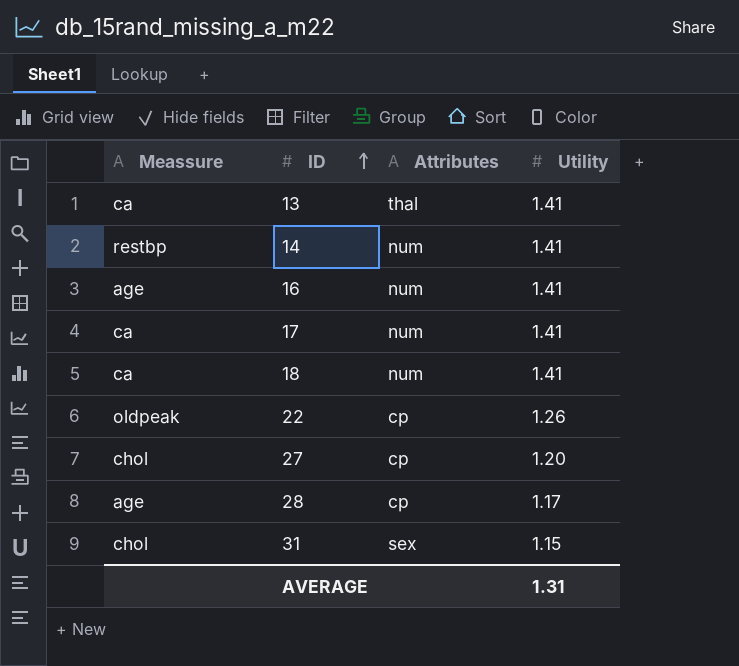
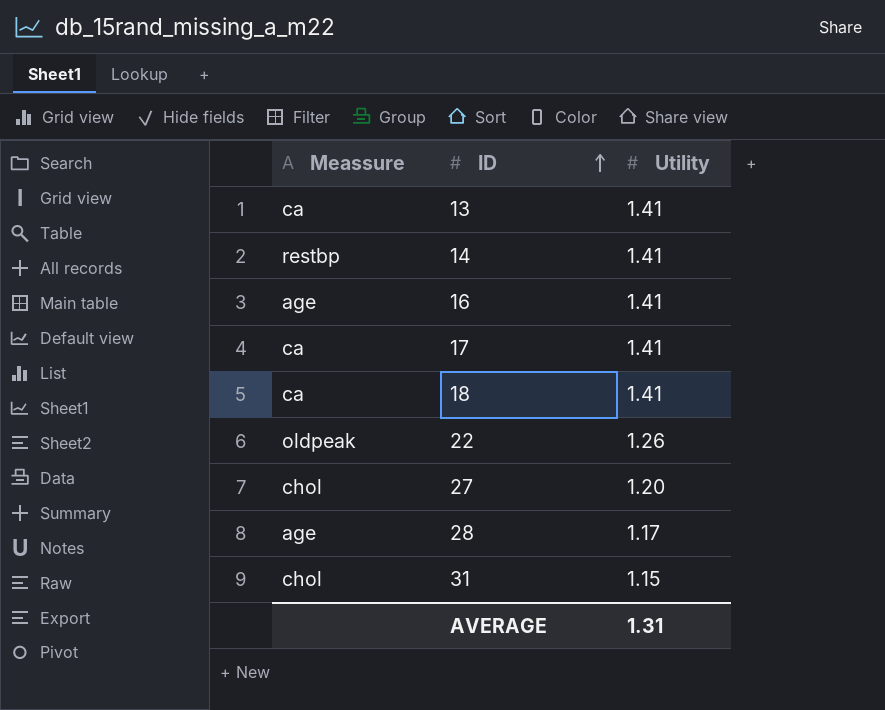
column Attributes | position: 3 -> none

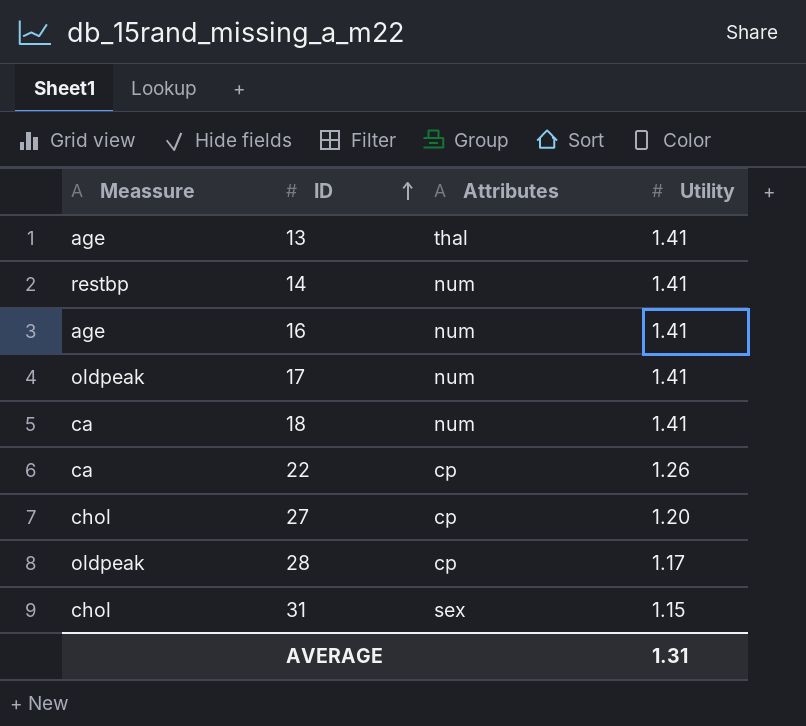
column Attributes | position: none -> 3
13 | Meassure: ca -> age
17 | Meassure: ca -> oldpeak
22 | Meassure: oldpeak -> ca
28 | Meassure: age -> oldpeak

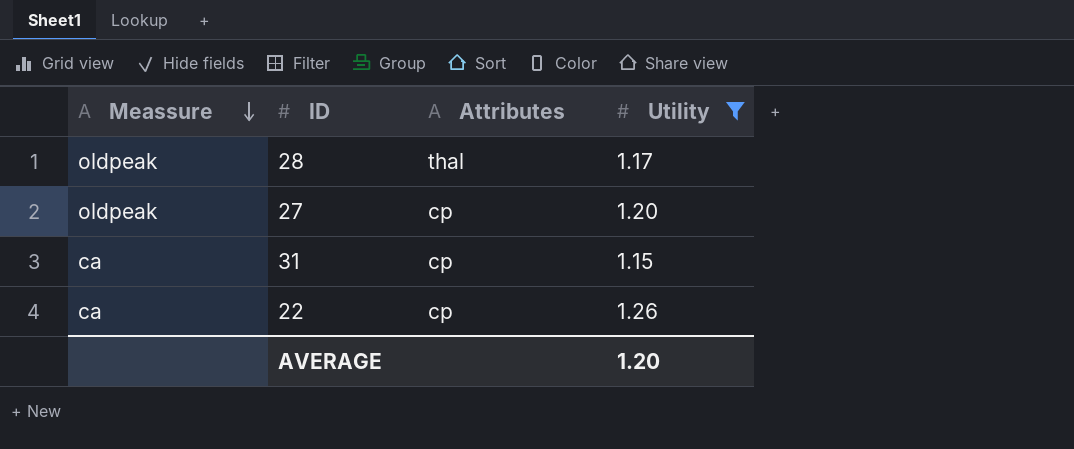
filter: none -> Utility != 1.41
row order: ID ascending -> Meassure descending
28 | Attributes: cp -> thal
27 | Meassure: chol -> oldpeak
31 | Meassure: chol -> ca
31 | Attributes: sex -> cp
AVERAGE | Utility: 1.31 -> 1.20

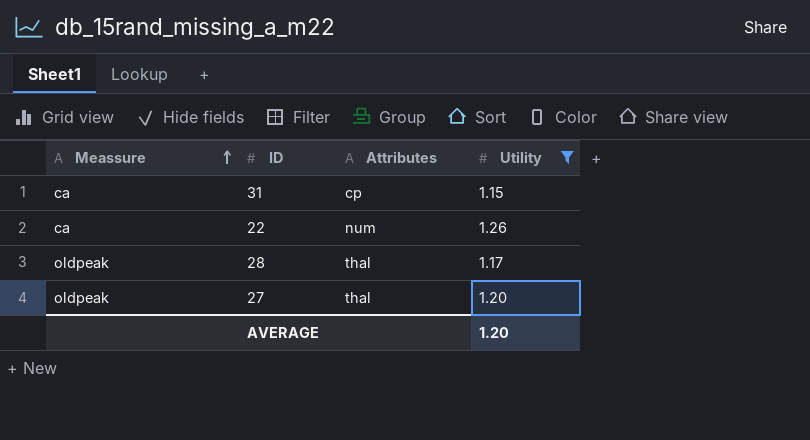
row order: Meassure descending -> Meassure ascending
22 | Attributes: cp -> num
27 | Attributes: cp -> thal

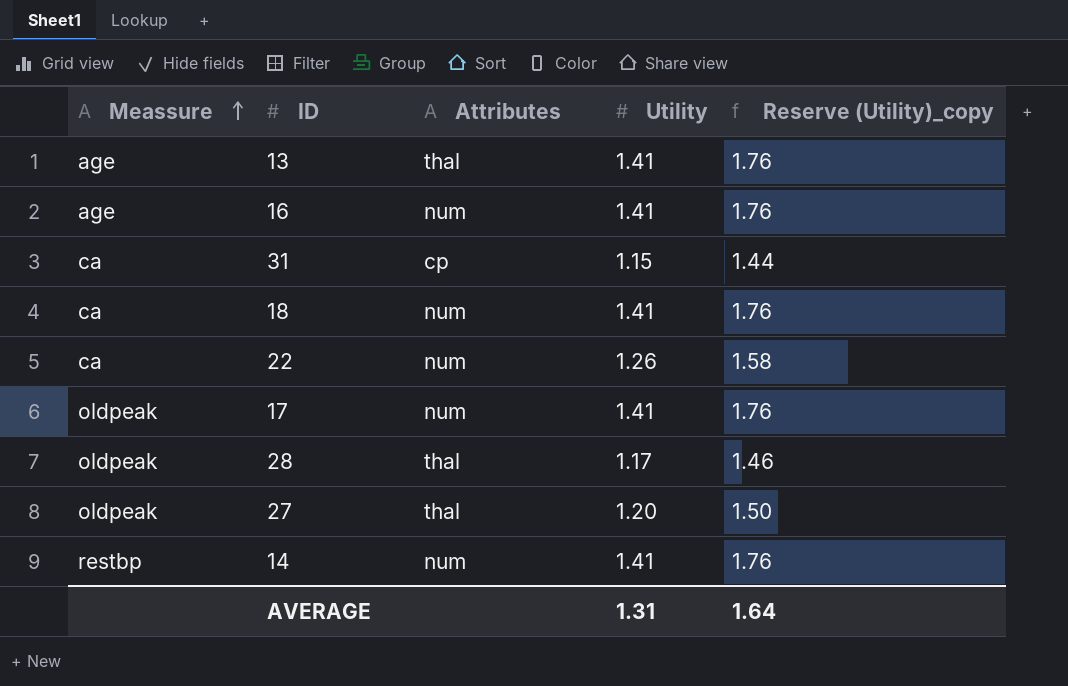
filter: Utility != 1.41 -> none
column Reserve (Utility)_copy | formula: none -> [Utility] * 1.25
AVERAGE | Utility: 1.20 -> 1.31

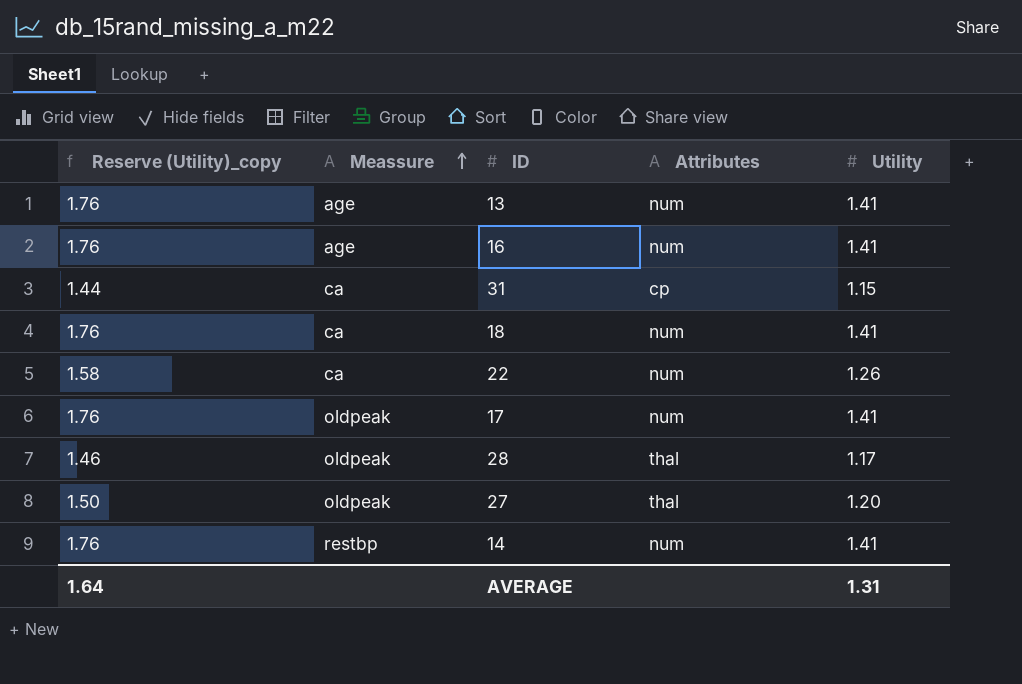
column Reserve (Utility)_copy | position: 5 -> 1
13 | Attributes: thal -> num

